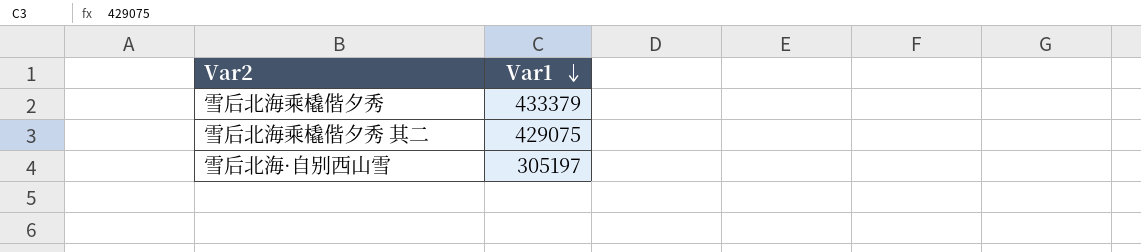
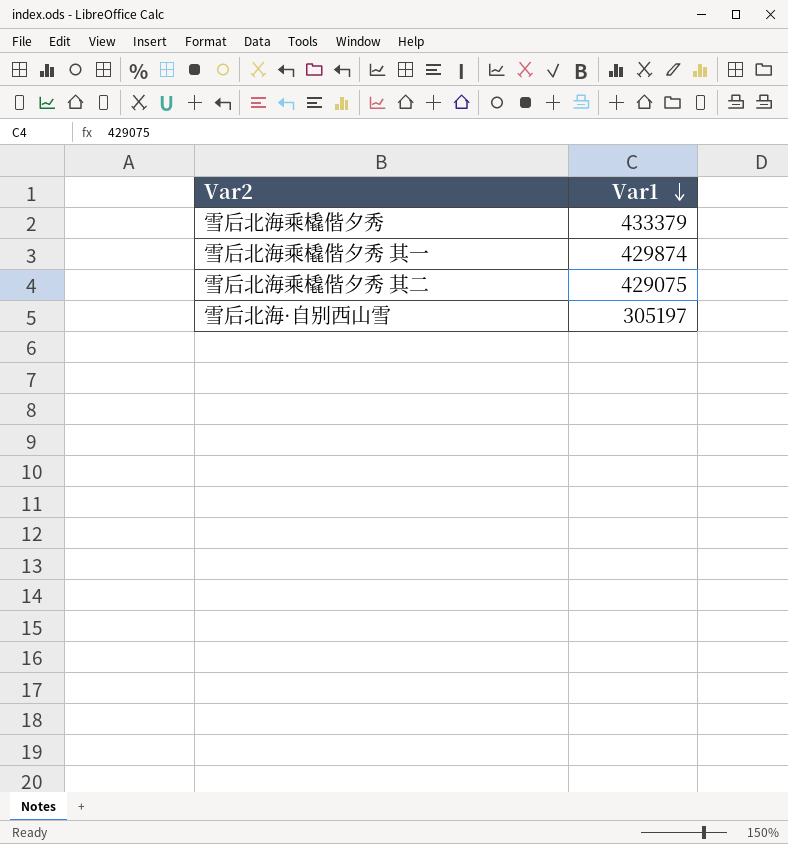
row 雪后北海乘橇偕夕秀 其一: none -> 429874

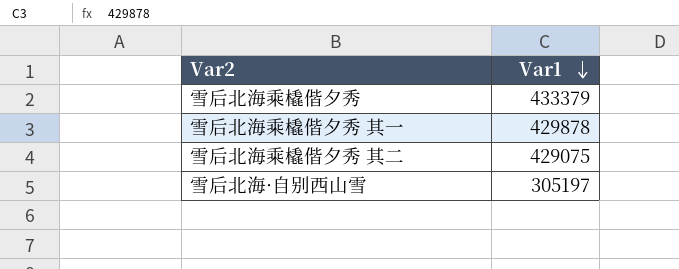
雪后北海乘橇偕夕秀 其一 | Var1: 429874 -> 429878

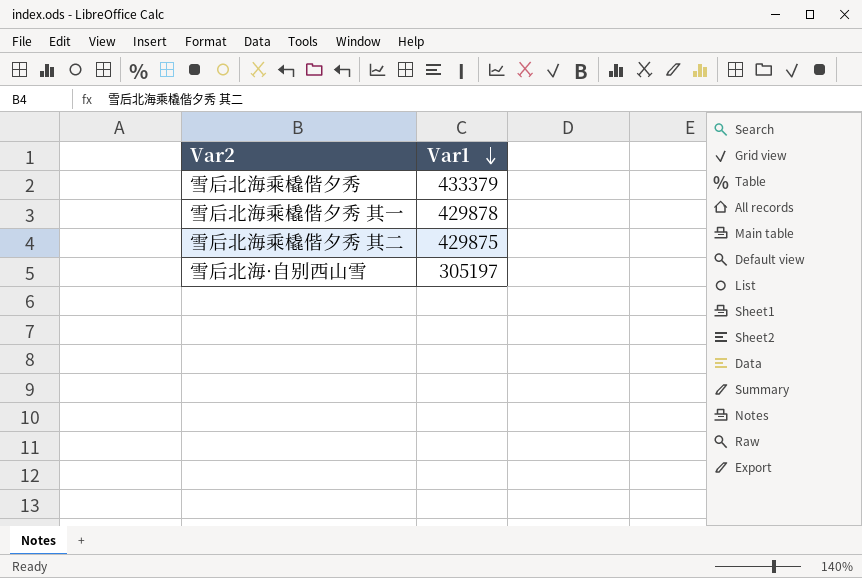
雪后北海乘橇偕夕秀 其二 | Var1: 429075 -> 429875

